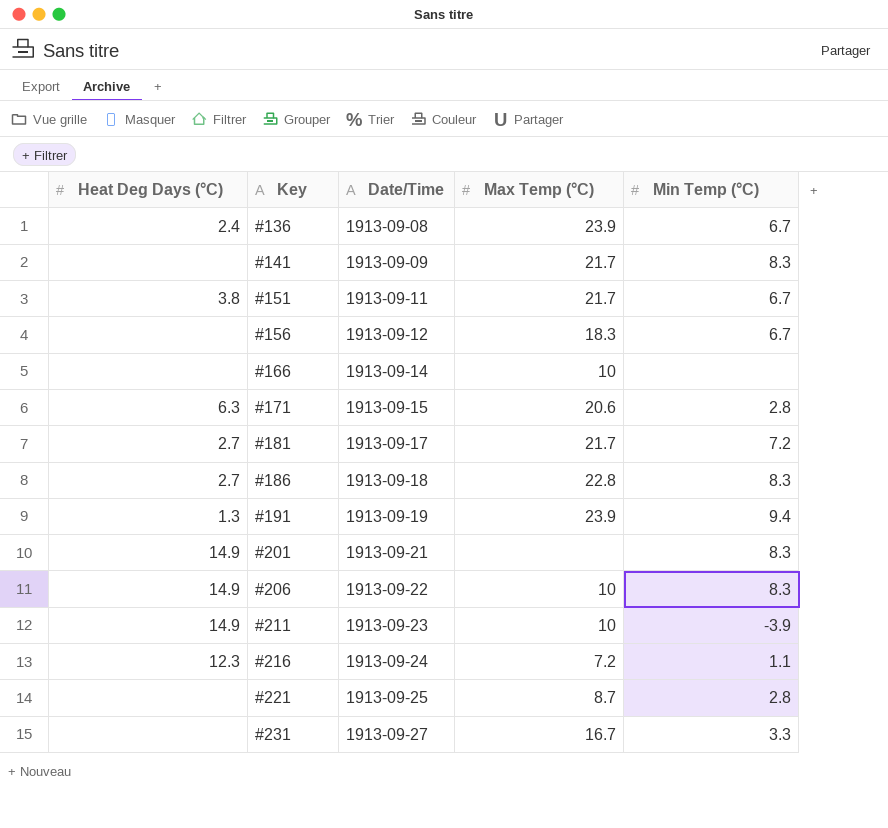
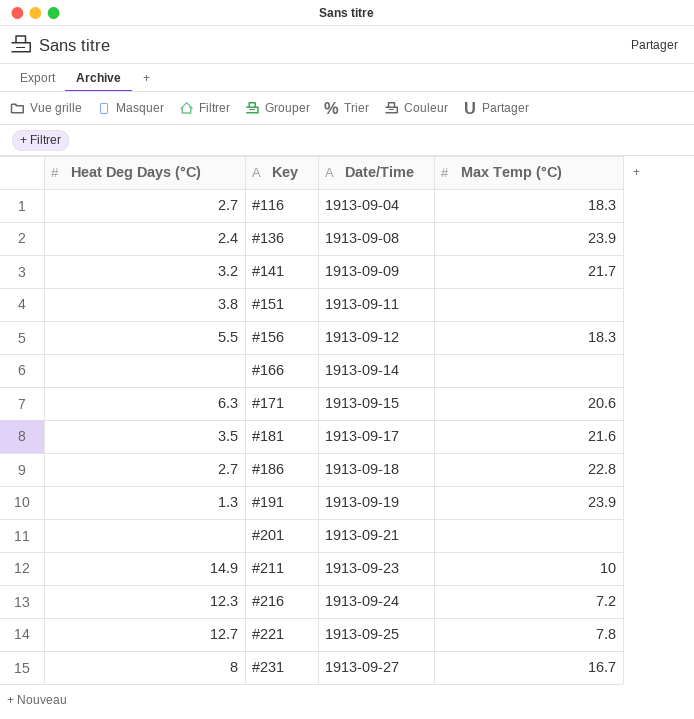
column Min Temp (°C) | position: 5 -> none
row #206: 14.9 | 1913-09-22 | 10 | 8.3 -> none
row #116: none -> 2.7 | 1913-09-04 | 18.3
#141 | Heat Deg Days (°C): none -> 3.2
#151 | Max Temp (°C): 21.7 -> none
#156 | Heat Deg Days (°C): none -> 5.5
#166 | Max Temp (°C): 10 -> none
#181 | Heat Deg Days (°C): 2.7 -> 3.5
#181 | Max Temp (°C): 21.7 -> 21.6
#201 | Heat Deg Days (°C): 14.9 -> none
#221 | Heat Deg Days (°C): none -> 12.7
#221 | Max Temp (°C): 8.7 -> 7.8
#231 | Heat Deg Days (°C): none -> 8

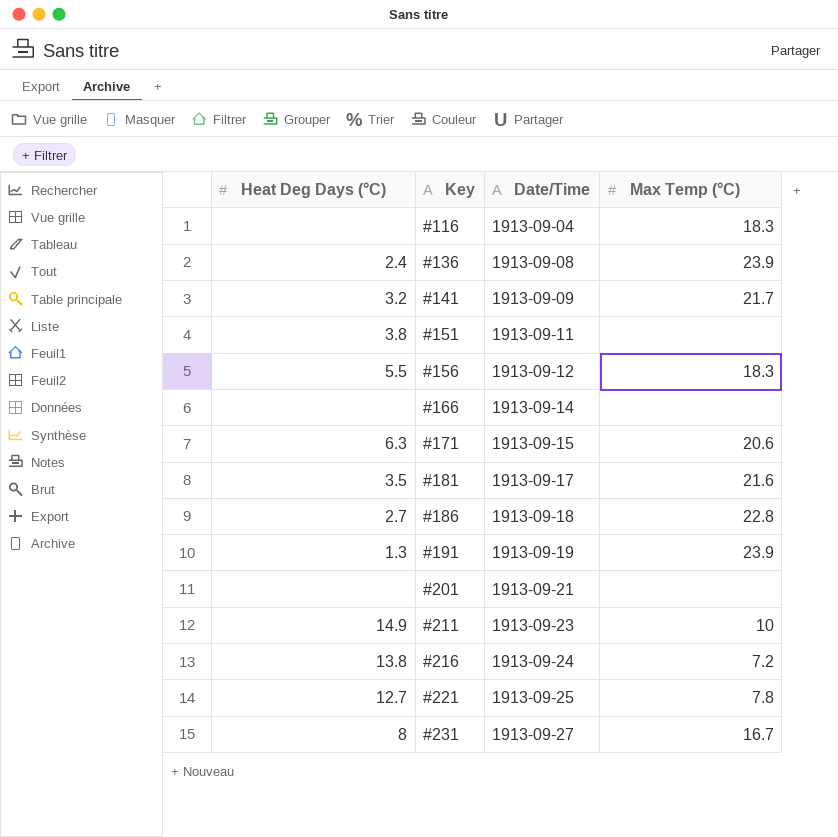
#116 | Heat Deg Days (°C): 2.7 -> none
#216 | Heat Deg Days (°C): 12.3 -> 13.8

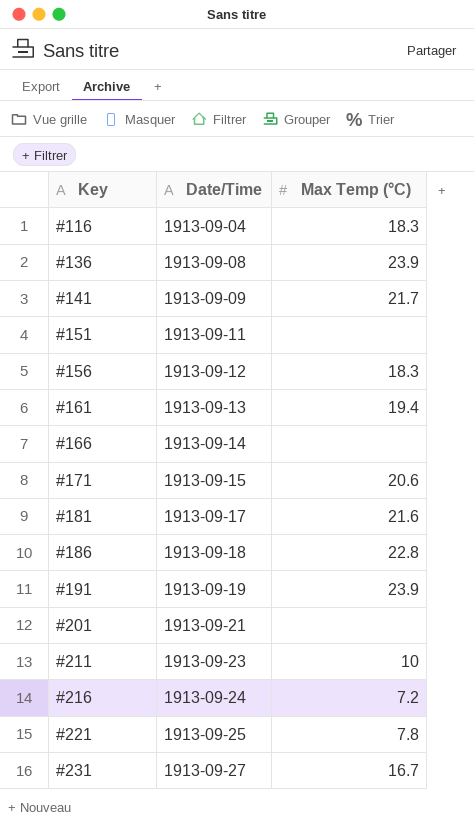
column Heat Deg Days (°C) | position: 1 -> none
row #161: none -> 1913-09-13 | 19.4

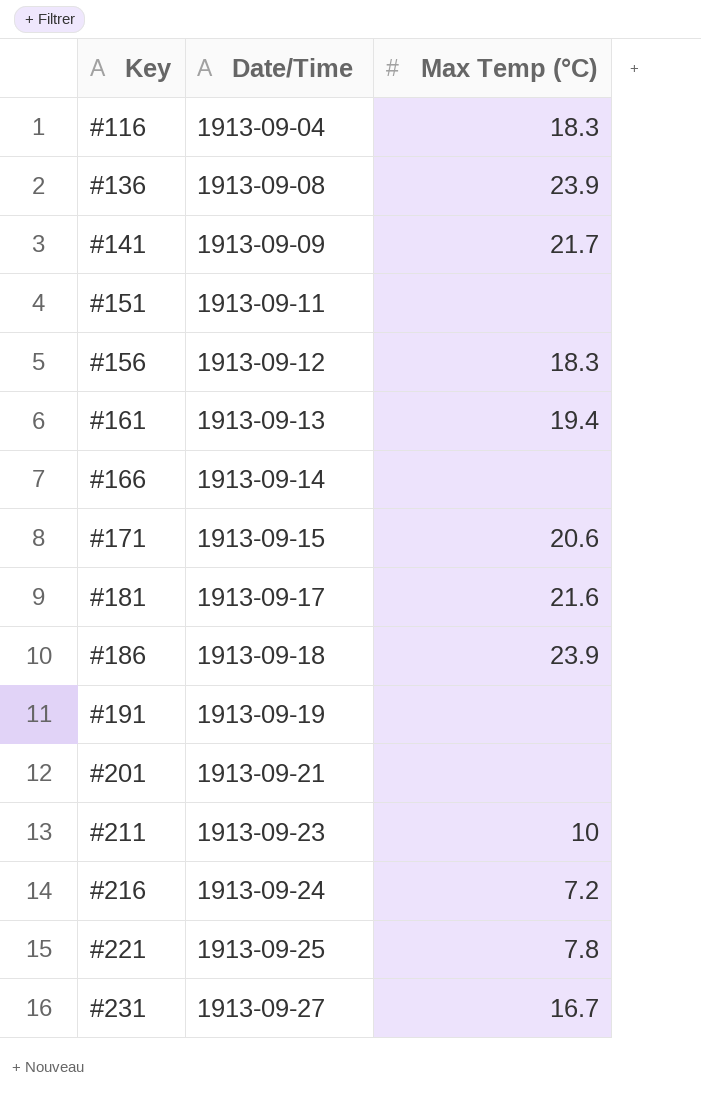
#186 | Max Temp (°C): 22.8 -> 23.9
#191 | Max Temp (°C): 23.9 -> none

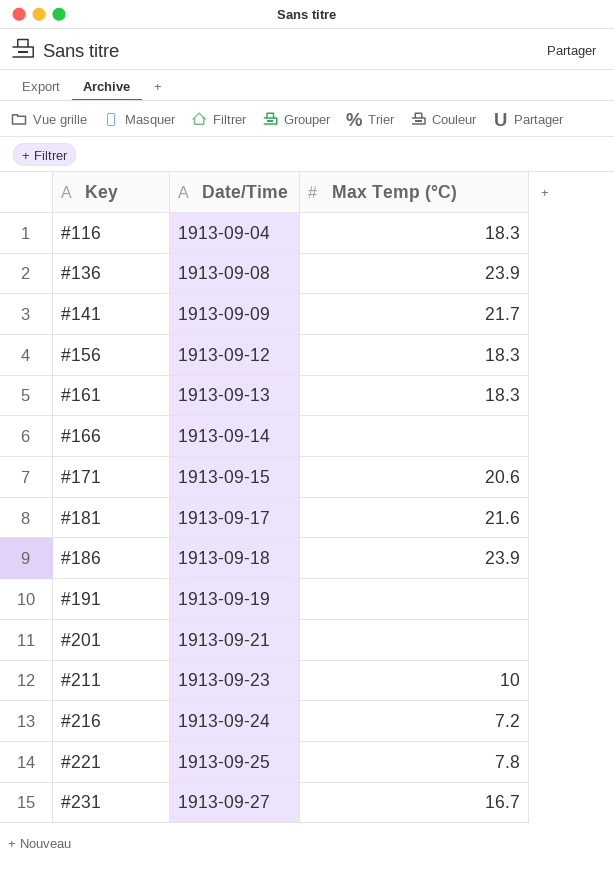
row #151: 1913-09-11 | none -> none
#161 | Max Temp (°C): 19.4 -> 18.3

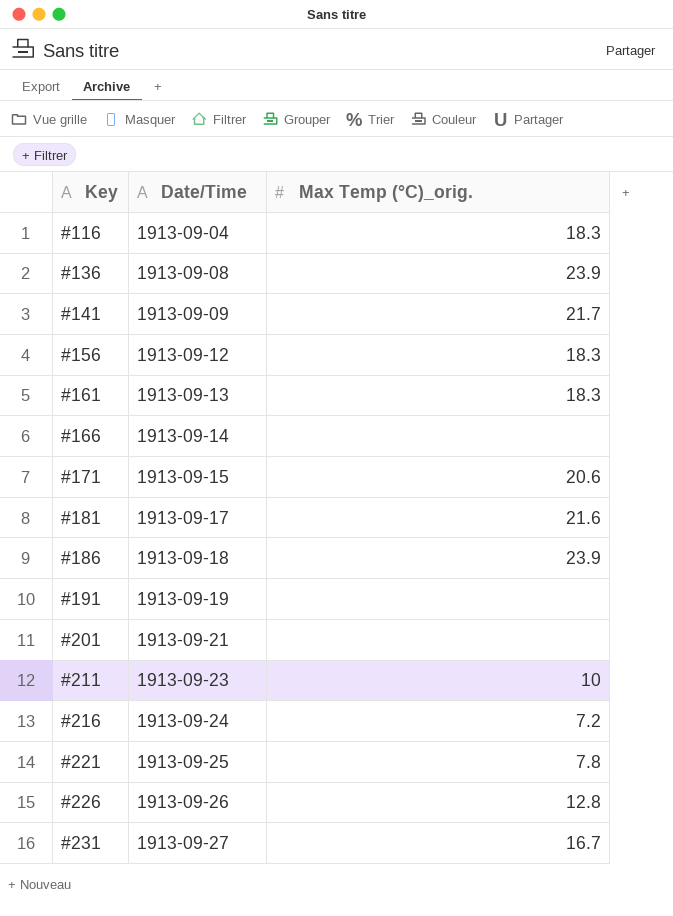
column name: Max Temp (°C) -> Max Temp (°C)_orig.
row #226: none -> 1913-09-26 | 12.8

